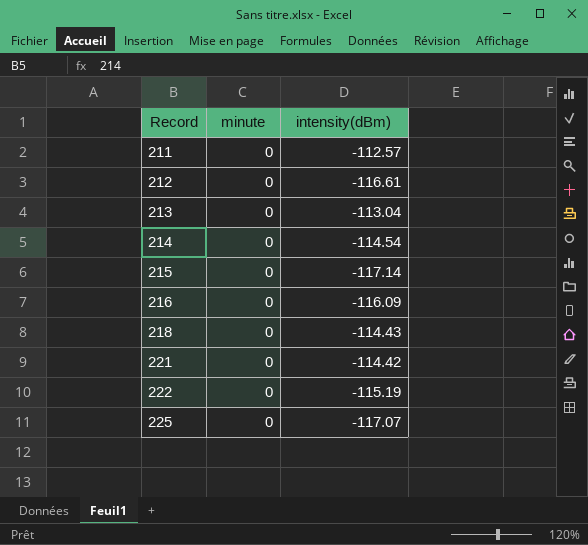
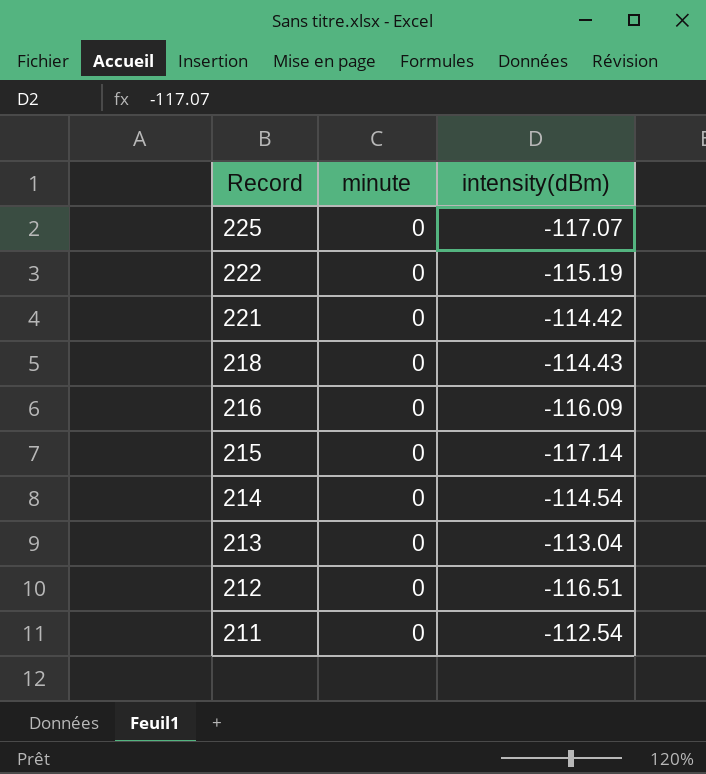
row order: Record ascending -> Record descending
212 | intensity(dBm): -116.61 -> -116.51
211 | intensity(dBm): -112.57 -> -112.54

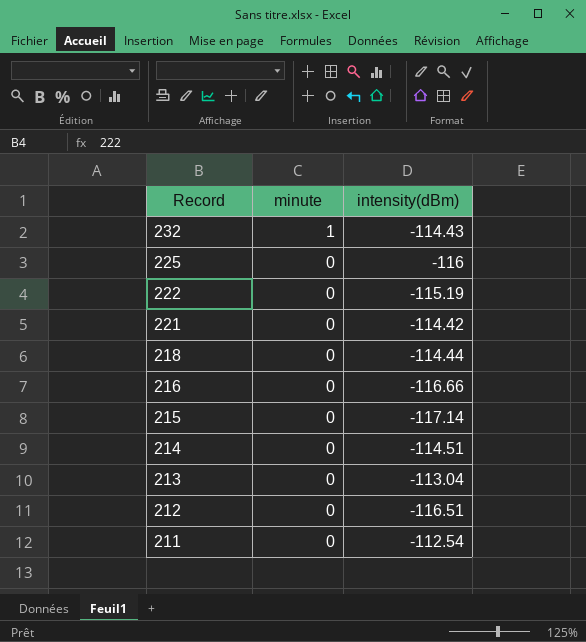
row 232: none -> 1 | -114.43
225 | intensity(dBm): -117.07 -> -116
218 | intensity(dBm): -114.43 -> -114.44
216 | intensity(dBm): -116.09 -> -116.66
214 | intensity(dBm): -114.54 -> -114.51

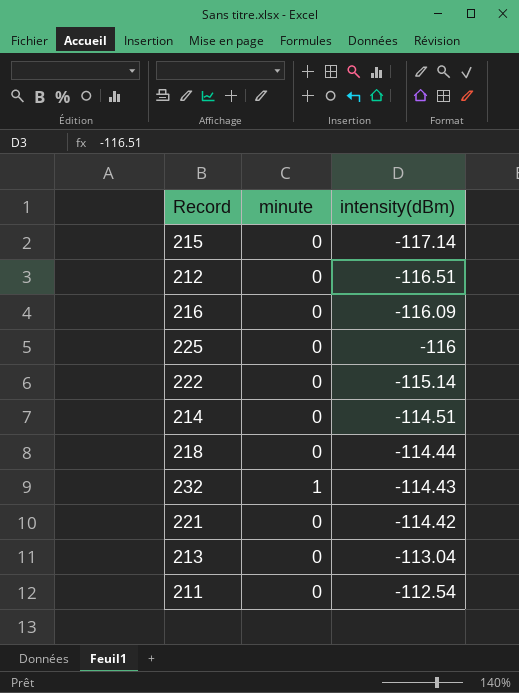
row order: Record descending -> intensity(dBm) ascending
216 | intensity(dBm): -116.66 -> -116.09
222 | intensity(dBm): -115.19 -> -115.14

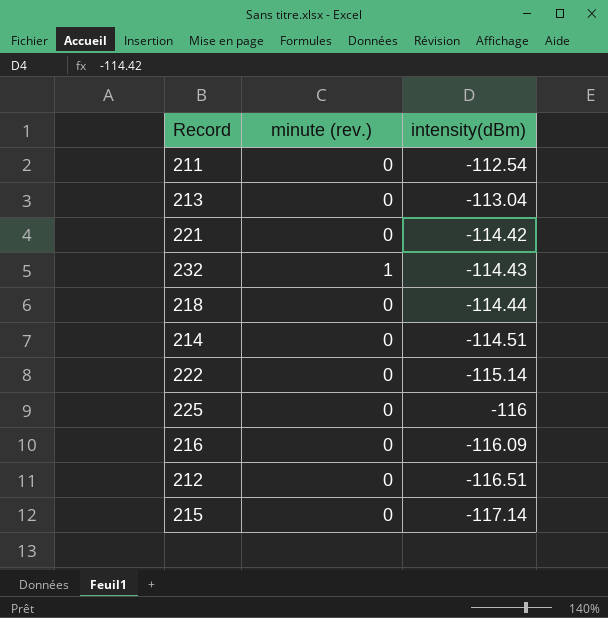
row order: intensity(dBm) ascending -> intensity(dBm) descending
column name: minute -> minute (rev.)

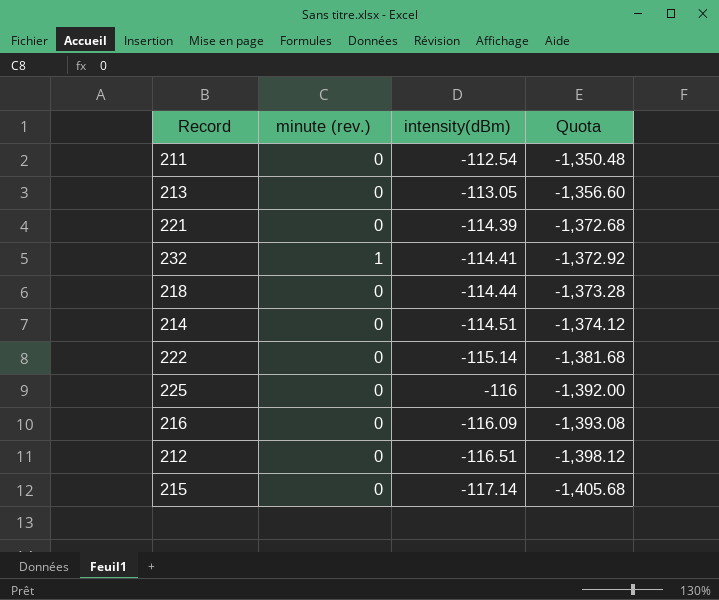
column Quota | formula: none -> [intensity(dBm)] * 12
213 | intensity(dBm): -113.04 -> -113.05
221 | intensity(dBm): -114.42 -> -114.39
232 | intensity(dBm): -114.43 -> -114.41

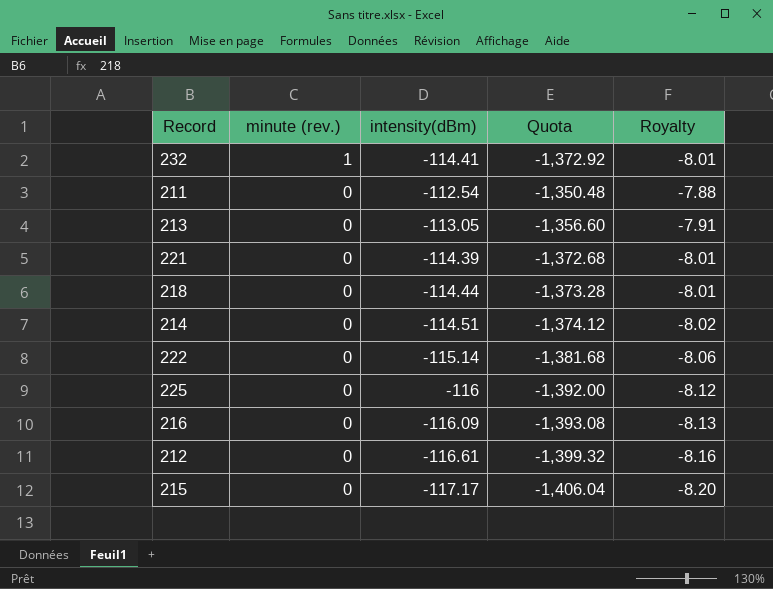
row order: intensity(dBm) descending -> minute (rev.) descending
column Royalty | formula: none -> [intensity(dBm)] * 0.07
212 | intensity(dBm): -116.51 -> -116.61
212 | Quota: -1,398.12 -> -1,399.32
215 | intensity(dBm): -117.14 -> -117.17
215 | Quota: -1,405.68 -> -1,406.04

